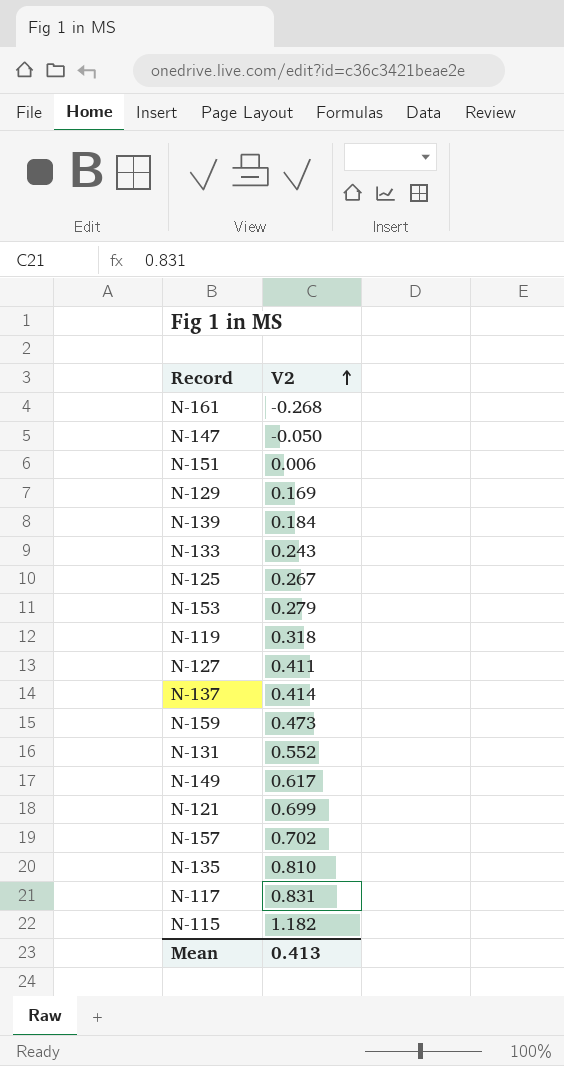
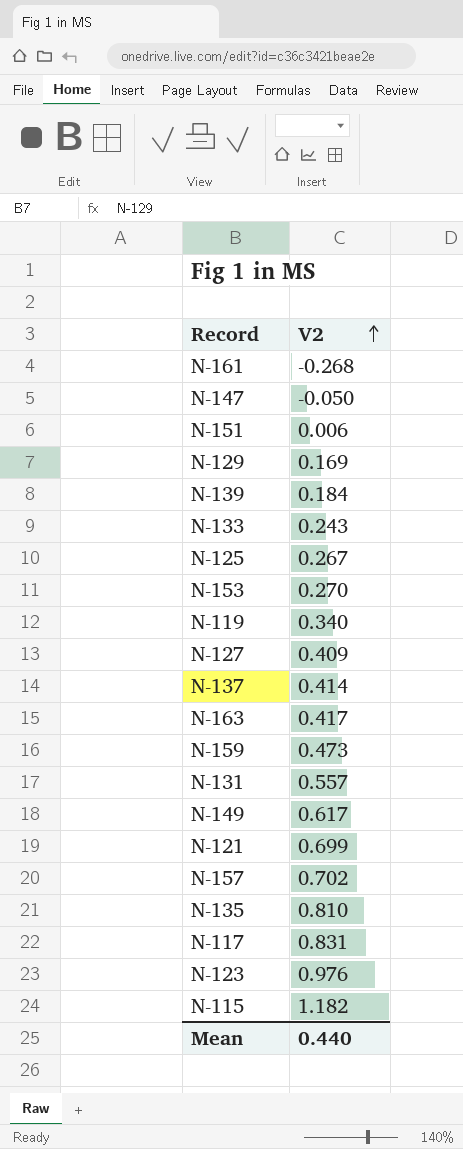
N-153 | V2: 0.279 -> 0.270
N-119 | V2: 0.318 -> 0.340
N-127 | V2: 0.411 -> 0.409
row N-163: none -> 0.417
N-131 | V2: 0.552 -> 0.557
row N-123: none -> 0.976
Mean | V2: 0.413 -> 0.440

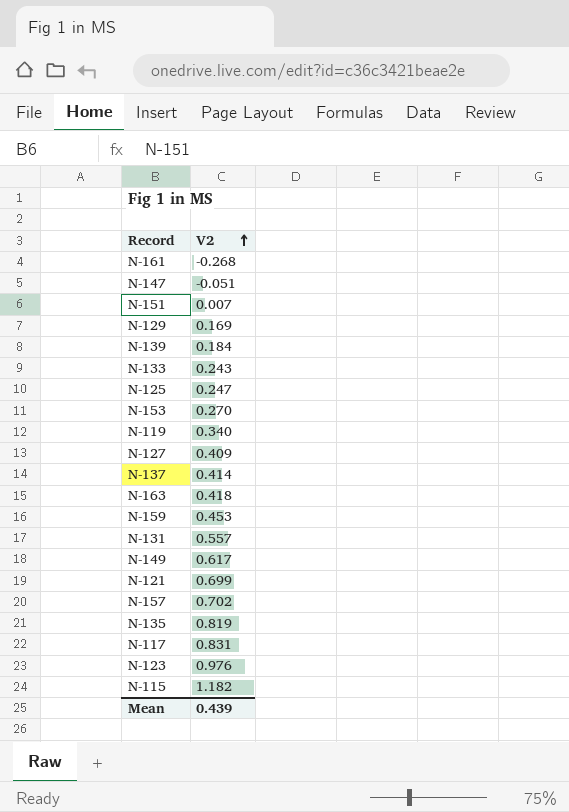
N-147 | V2: -0.050 -> -0.051
N-151 | V2: 0.006 -> 0.007
N-125 | V2: 0.267 -> 0.247
N-163 | V2: 0.417 -> 0.418
N-159 | V2: 0.473 -> 0.453
N-135 | V2: 0.810 -> 0.819
Mean | V2: 0.440 -> 0.439

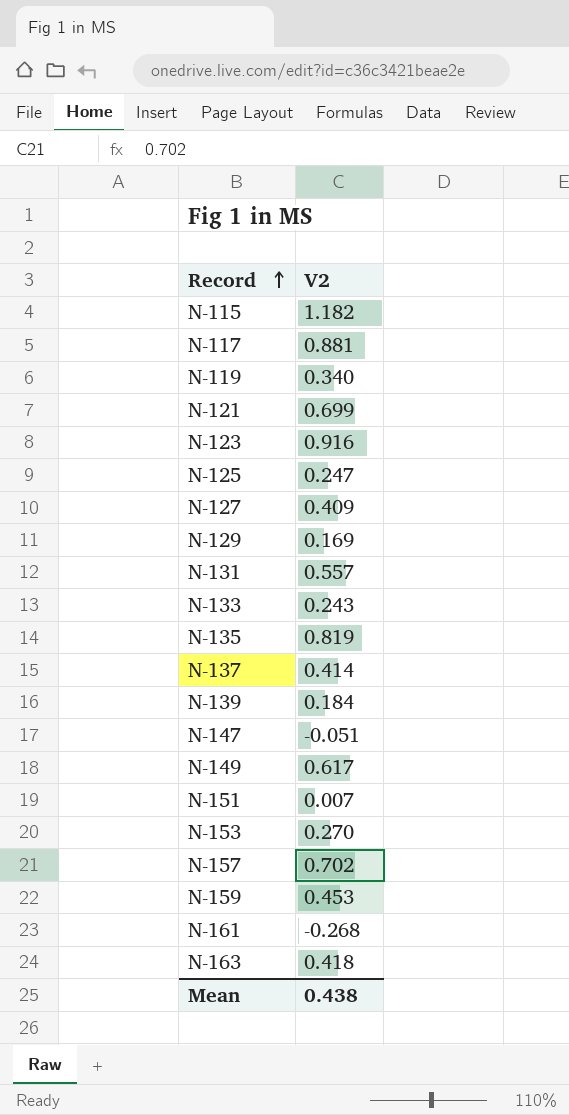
row order: V2 ascending -> Record ascending
N-117 | V2: 0.831 -> 0.881
N-123 | V2: 0.976 -> 0.916
Mean | V2: 0.439 -> 0.438

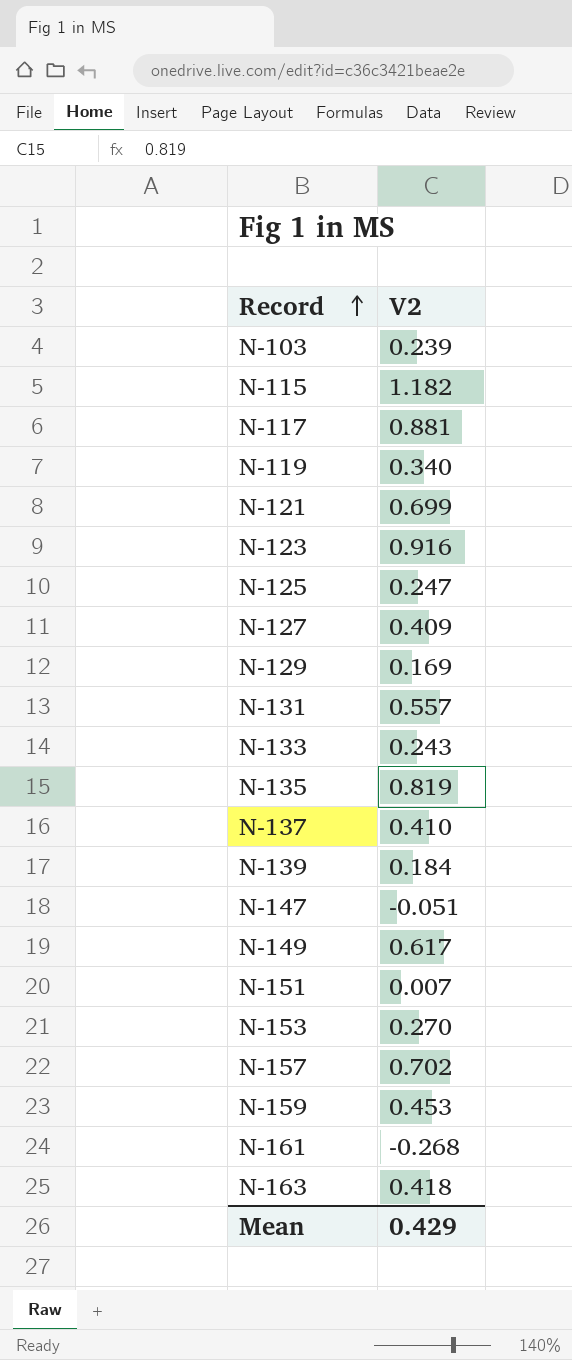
row N-103: none -> 0.239
N-137 | V2: 0.414 -> 0.410
Mean | V2: 0.438 -> 0.429

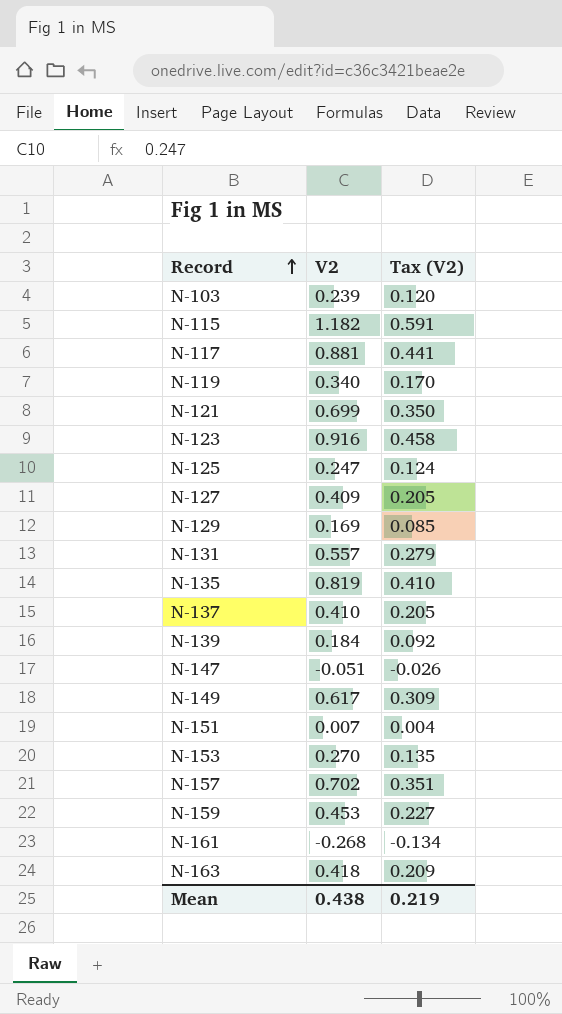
column Tax (V2) | formula: none -> [V2] * 0.5
row N-133: 0.243 -> none
Mean | V2: 0.429 -> 0.438

